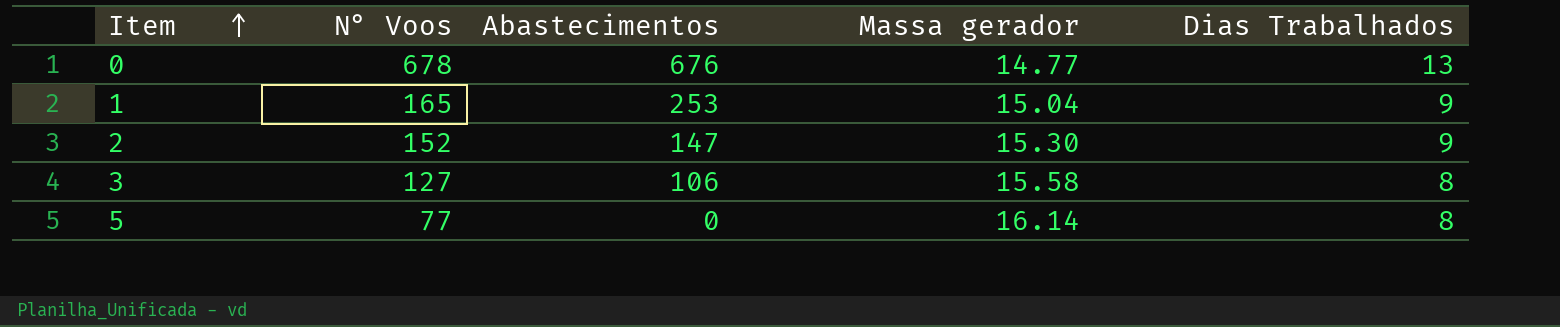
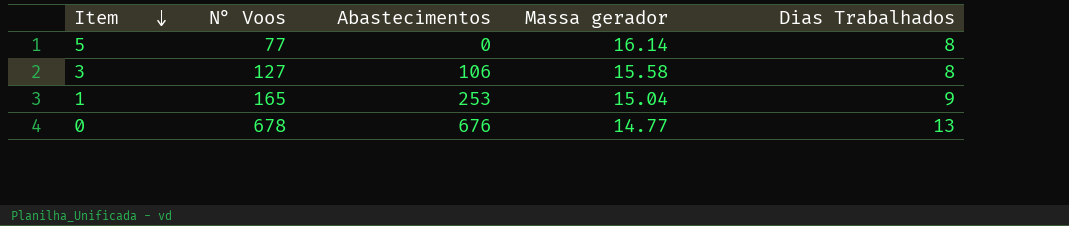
row order: Item ascending -> Item descending
row 2: 152 | 147 | 15.30 | 9 -> none

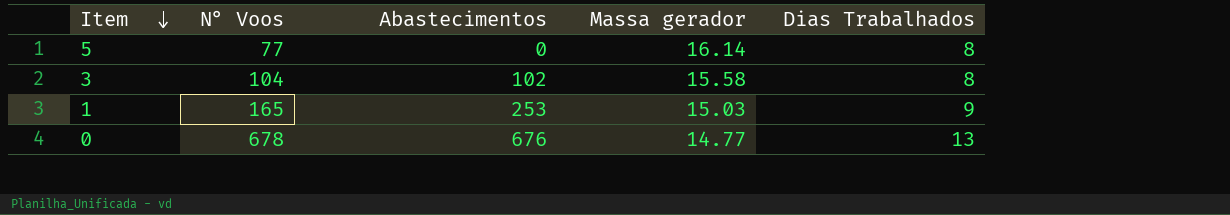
3 | N° Voos: 127 -> 104
3 | Abastecimentos: 106 -> 102
1 | Massa gerador: 15.04 -> 15.03

